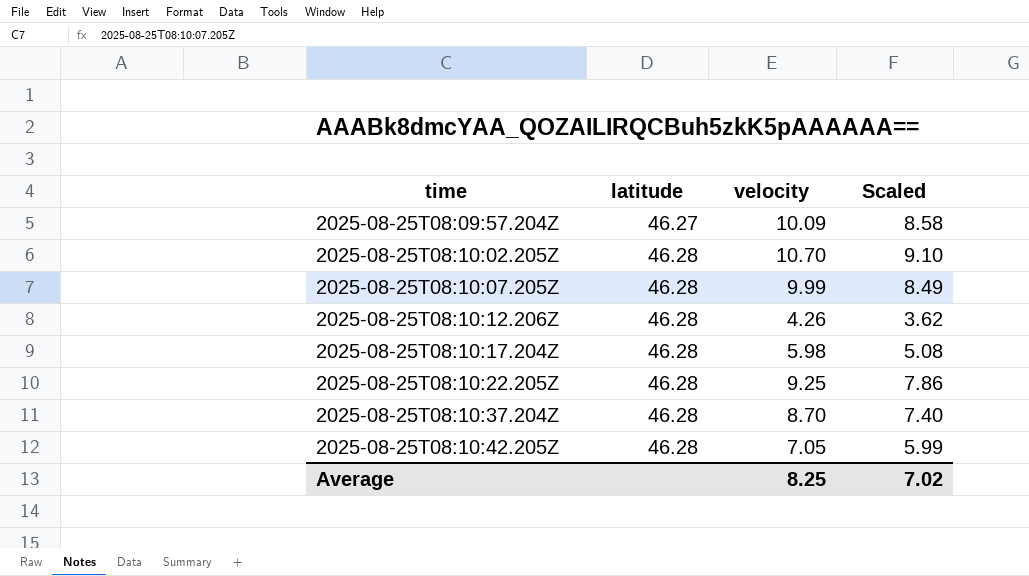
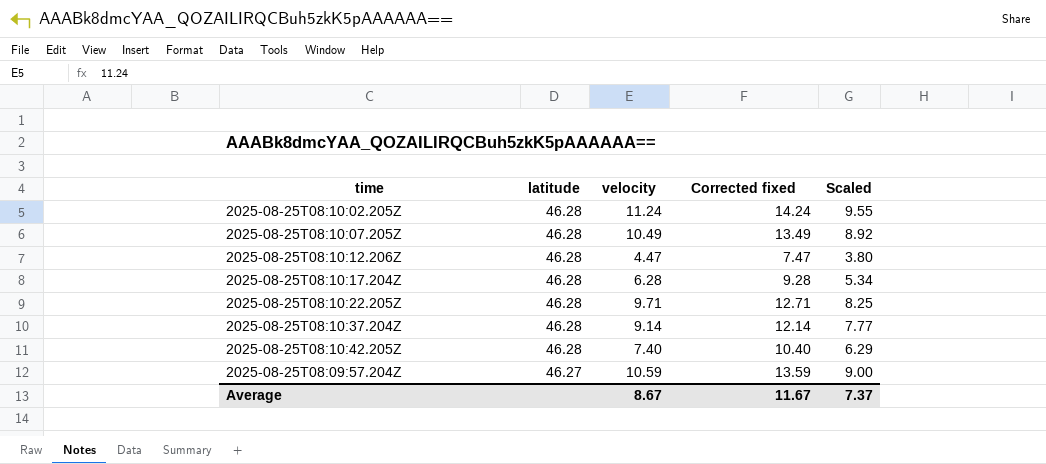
row order: time ascending -> latitude descending
column Corrected fixed | formula: none -> [velocity] + 3
2025-08-25T08:10:02.205Z | velocity: 10.70 -> 11.24
2025-08-25T08:10:02.205Z | Scaled: 9.10 -> 9.55
2025-08-25T08:10:07.205Z | velocity: 9.99 -> 10.49
2025-08-25T08:10:07.205Z | Scaled: 8.49 -> 8.92
2025-08-25T08:10:12.206Z | velocity: 4.26 -> 4.47
2025-08-25T08:10:12.206Z | Scaled: 3.62 -> 3.80
2025-08-25T08:10:17.204Z | velocity: 5.98 -> 6.28
2025-08-25T08:10:17.204Z | Scaled: 5.08 -> 5.34
2025-08-25T08:10:22.205Z | velocity: 9.25 -> 9.71
2025-08-25T08:10:22.205Z | Scaled: 7.86 -> 8.25
2025-08-25T08:10:37.204Z | velocity: 8.70 -> 9.14
2025-08-25T08:10:37.204Z | Scaled: 7.40 -> 7.77
2025-08-25T08:10:42.205Z | velocity: 7.05 -> 7.40
2025-08-25T08:10:42.205Z | Scaled: 5.99 -> 6.29
2025-08-25T08:09:57.204Z | velocity: 10.09 -> 10.59
2025-08-25T08:09:57.204Z | Scaled: 8.58 -> 9.00
Average | velocity: 8.25 -> 8.67
Average | Scaled: 7.02 -> 7.37

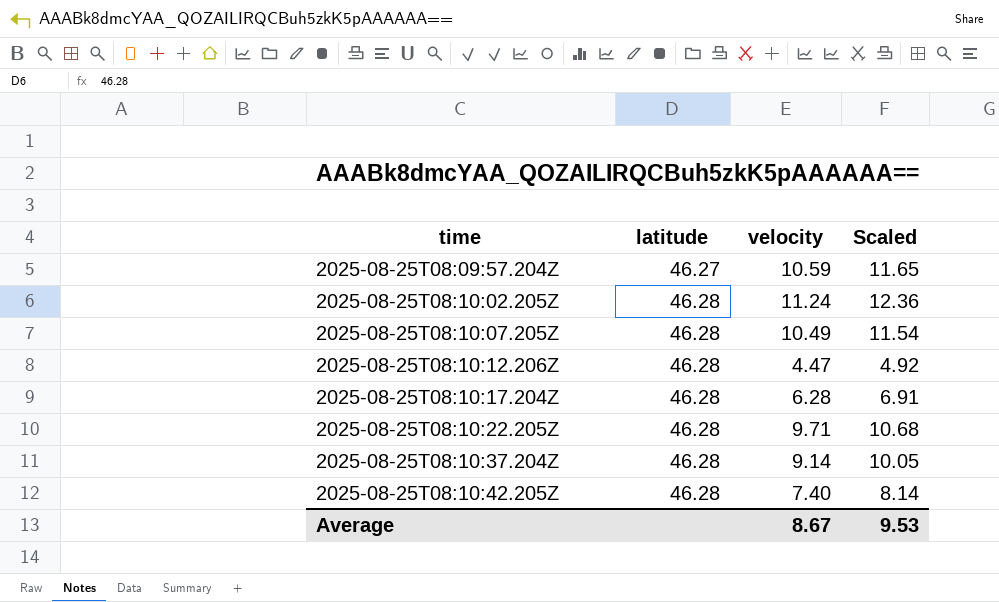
row order: latitude descending -> time ascending
column Corrected fixed | formula: [velocity] + 3 -> none
column Scaled | formula: [velocity] * 0.85 -> [velocity] * 1.1
Average | Scaled: 7.37 -> 9.53

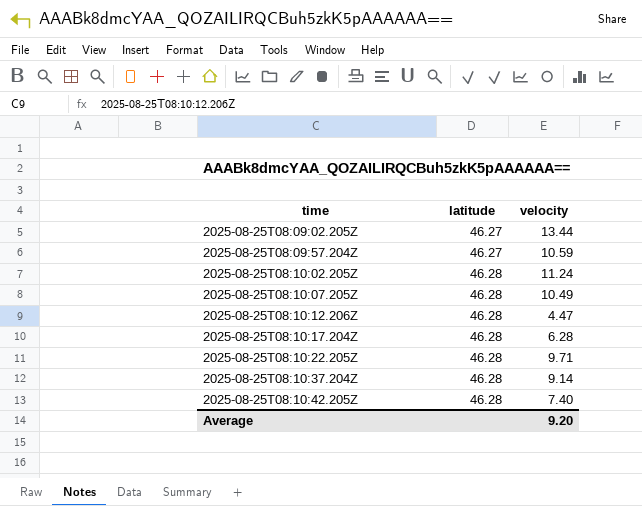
column Scaled | formula: [velocity] * 1.1 -> none
row 2025-08-25T08:09:02.205Z: none -> 46.27 | 13.44
Average | velocity: 8.67 -> 9.20

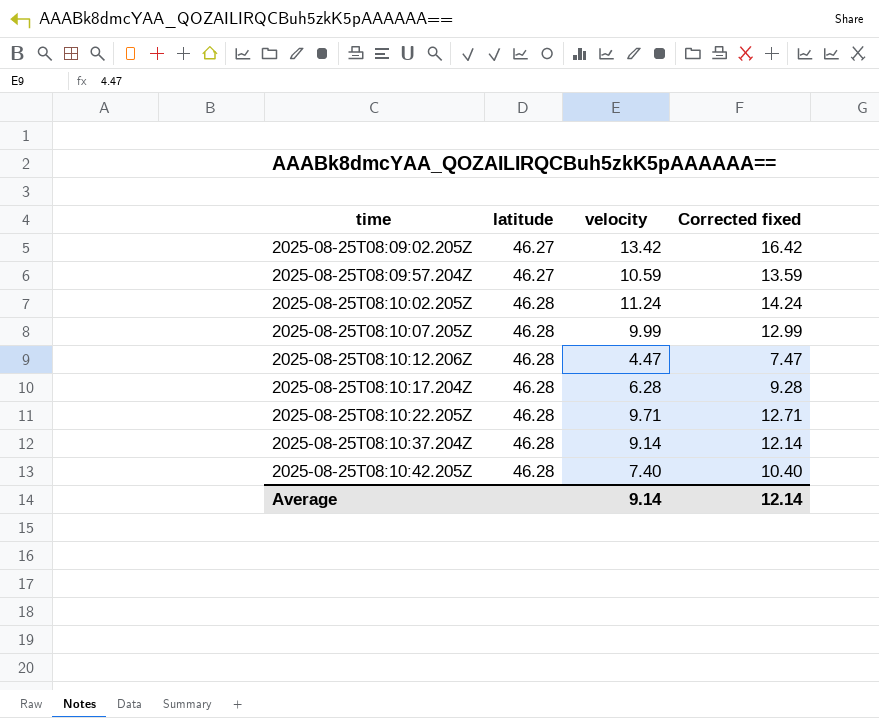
column Corrected fixed | formula: none -> [velocity] + 3
2025-08-25T08:09:02.205Z | velocity: 13.44 -> 13.42
2025-08-25T08:10:07.205Z | velocity: 10.49 -> 9.99
Average | velocity: 9.20 -> 9.14

